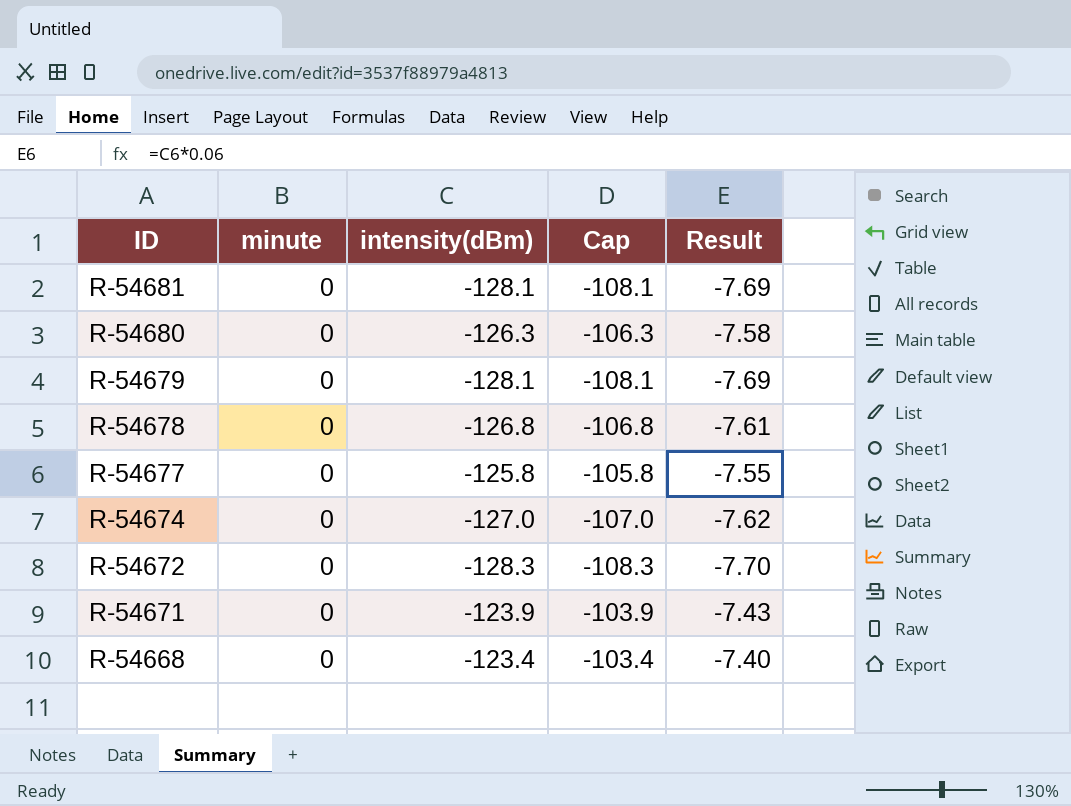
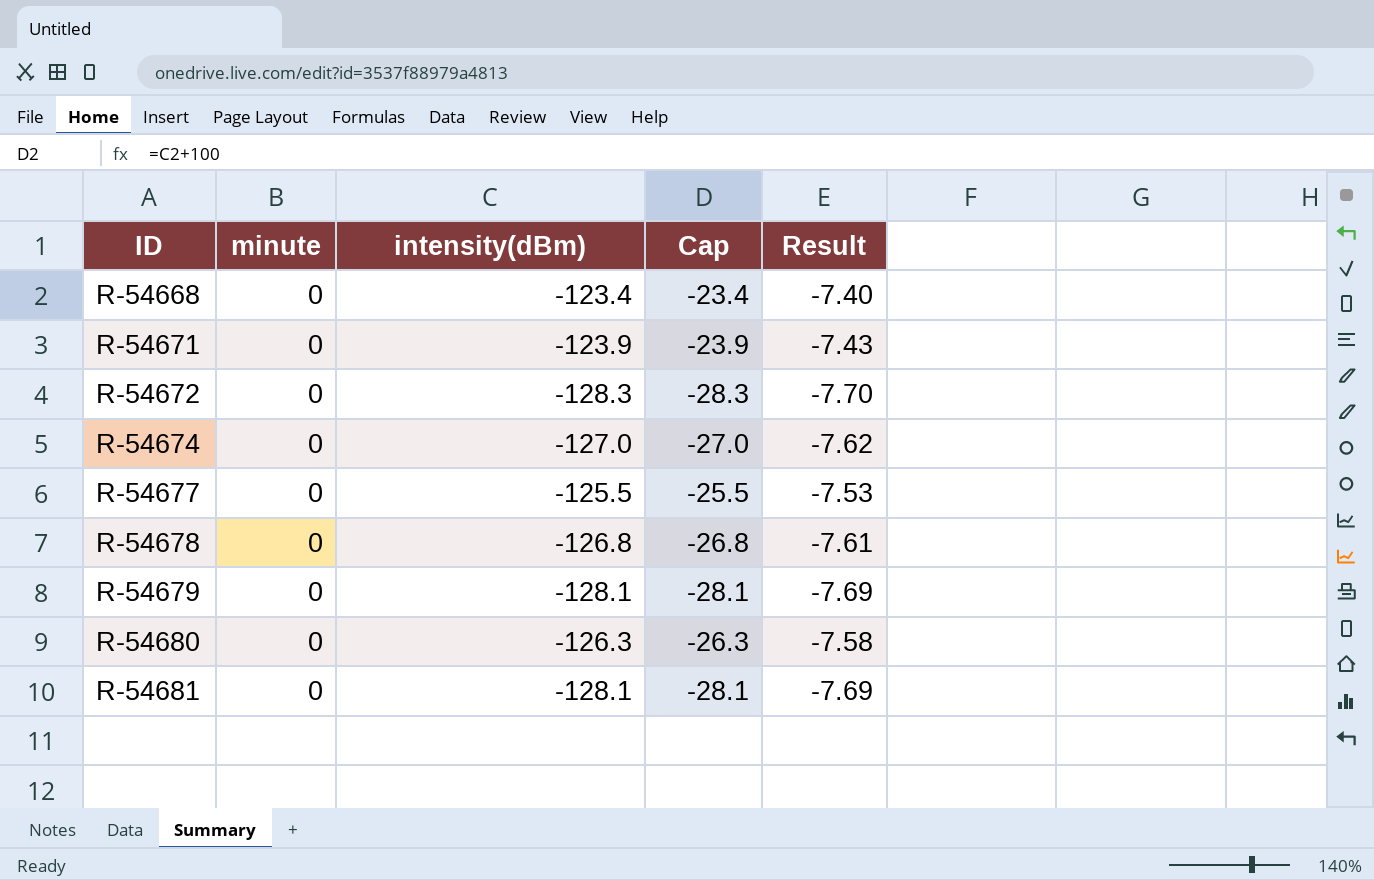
row order: ID descending -> ID ascending
column Cap | formula: [intensity(dBm)] + 20 -> [intensity(dBm)] + 100
R-54677 | intensity(dBm): -125.8 -> -125.5
R-54677 | Result: -7.55 -> -7.53

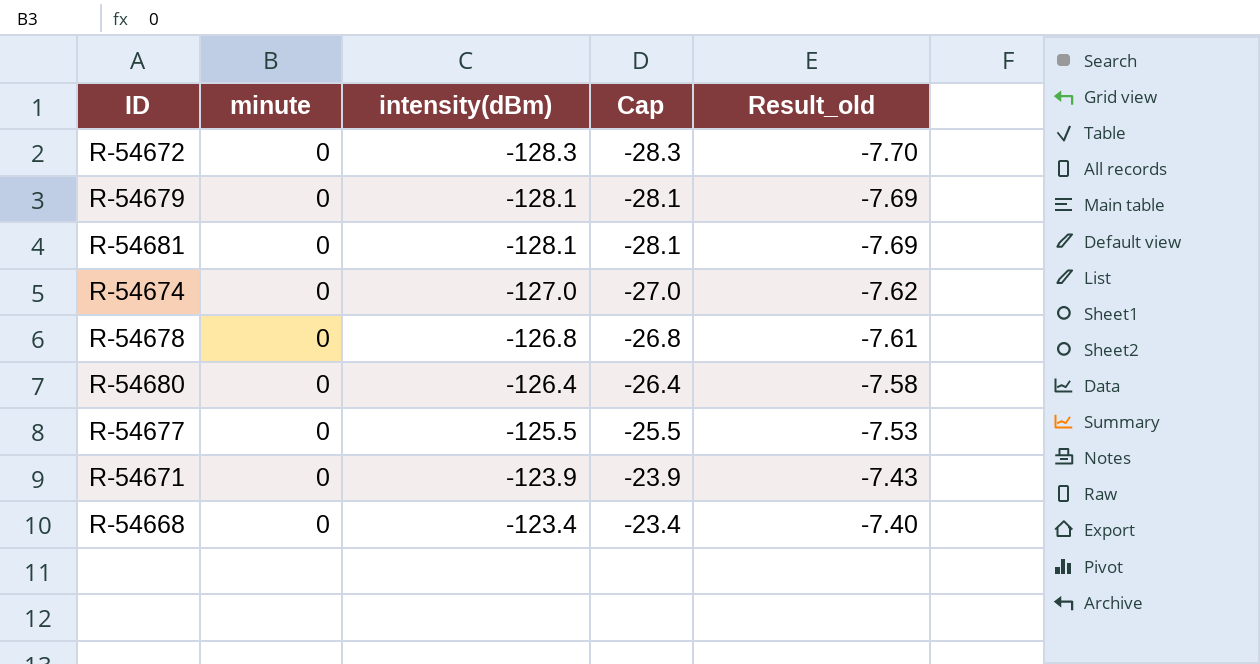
row order: ID ascending -> intensity(dBm) ascending
column name: Result -> Result_old
R-54680 | intensity(dBm): -126.3 -> -126.4
R-54680 | Cap: -26.3 -> -26.4

